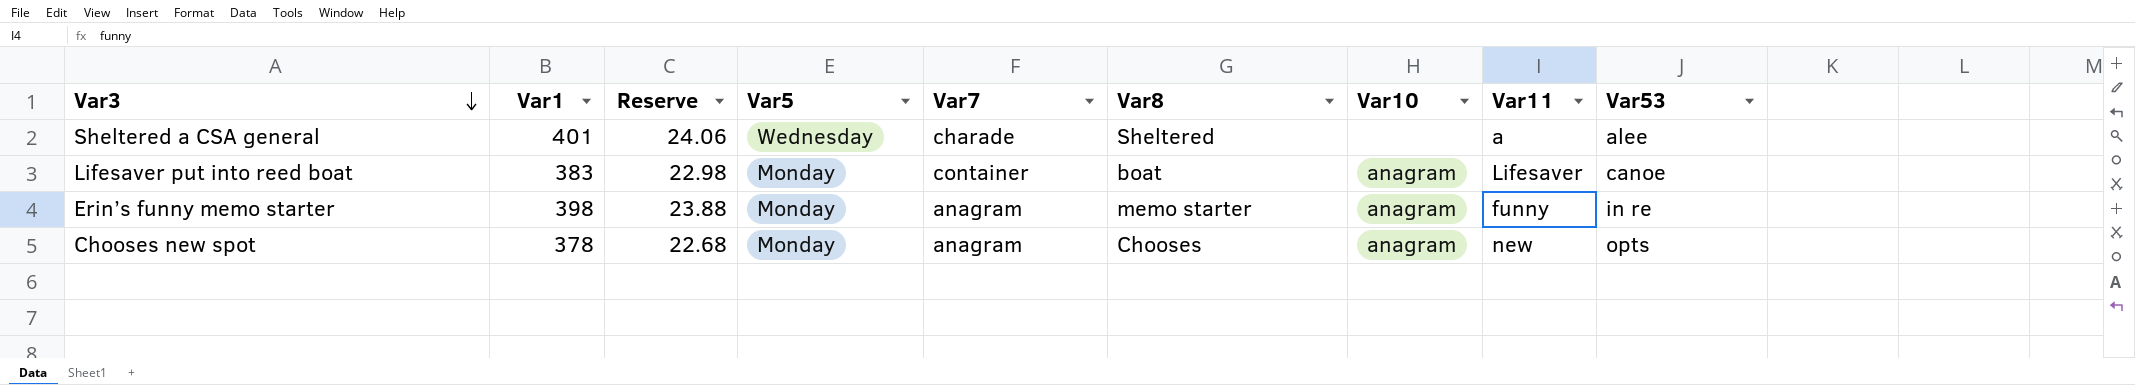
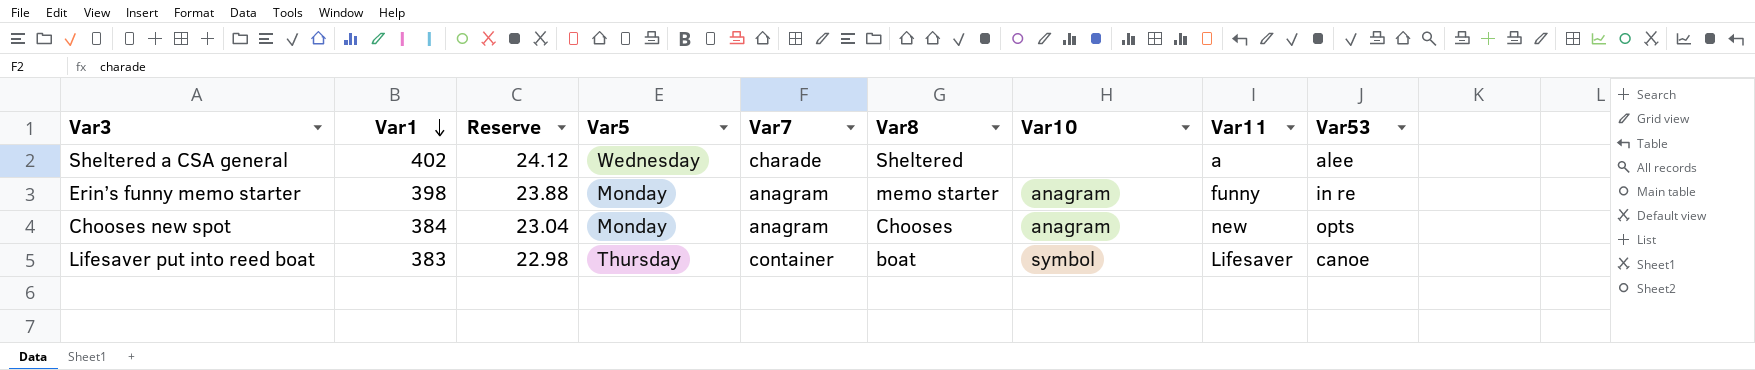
row order: Var3 descending -> Var1 descending
Sheltered a CSA general | Var1: 401 -> 402
Sheltered a CSA general | Reserve: 24.06 -> 24.12
Chooses new spot | Var1: 378 -> 384
Chooses new spot | Reserve: 22.68 -> 23.04
Lifesaver put into reed boat | Var5: Monday -> Thursday
Lifesaver put into reed boat | Var10: anagram -> symbol

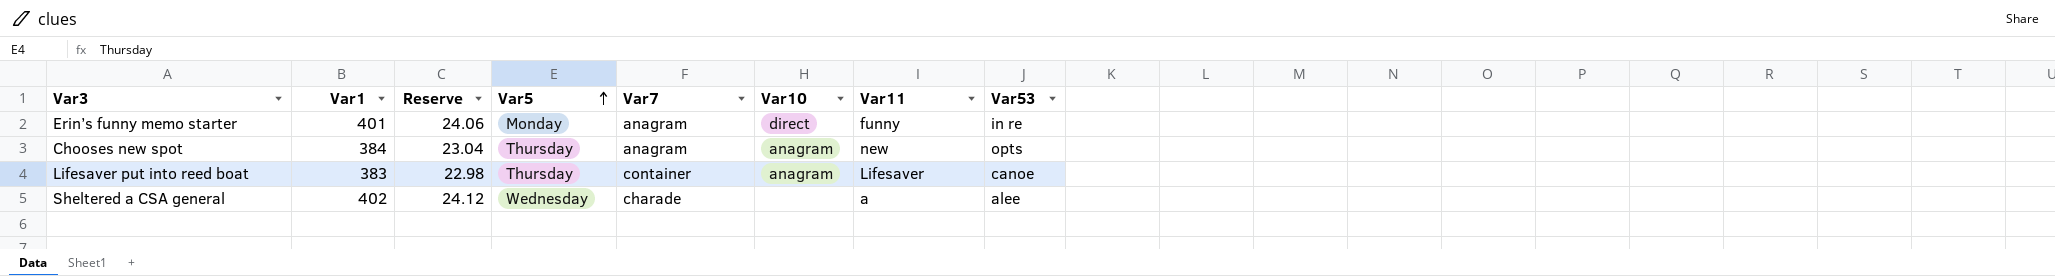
row order: Var1 descending -> Var5 ascending
column Var8 | position: 6 -> none
Erin’s funny memo starter | Var1: 398 -> 401
Erin’s funny memo starter | Reserve: 23.88 -> 24.06
Erin’s funny memo starter | Var10: anagram -> direct
Chooses new spot | Var5: Monday -> Thursday
Lifesaver put into reed boat | Var10: symbol -> anagram

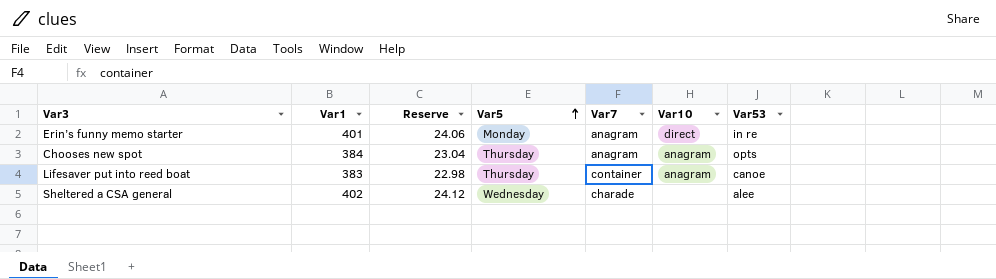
column Var11 | position: 7 -> none

